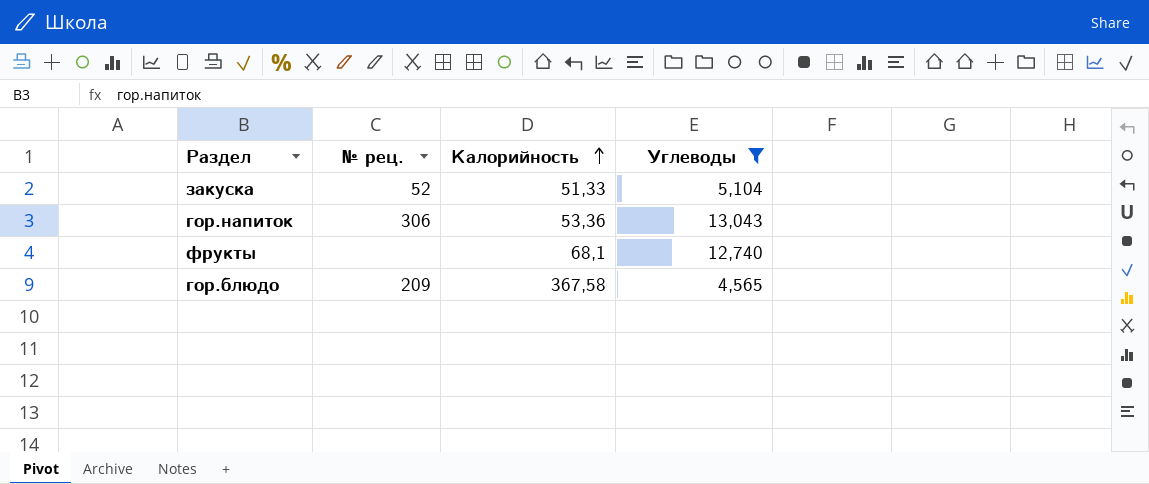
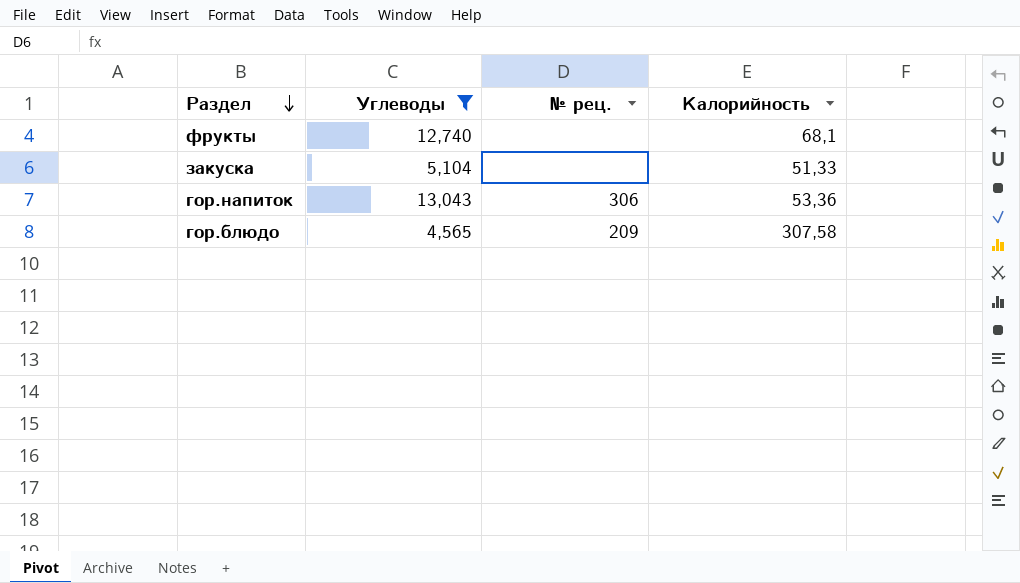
row order: Калорийность ascending -> Раздел descending
column Углеводы | position: 4 -> 2
закуска | № рец.: 52 -> none
гор.блюдо | Калорийность: 367,58 -> 307,58

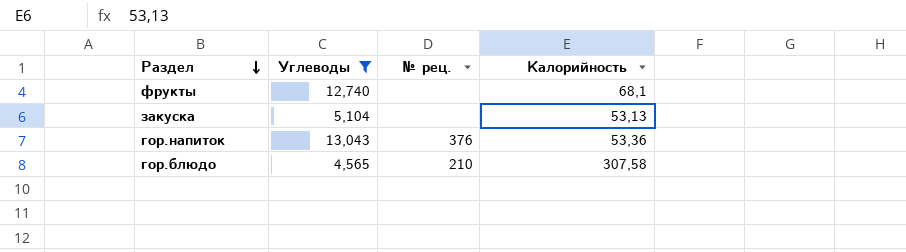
закуска | Калорийность: 51,33 -> 53,13
гор.напиток | № рец.: 306 -> 376
гор.блюдо | № рец.: 209 -> 210

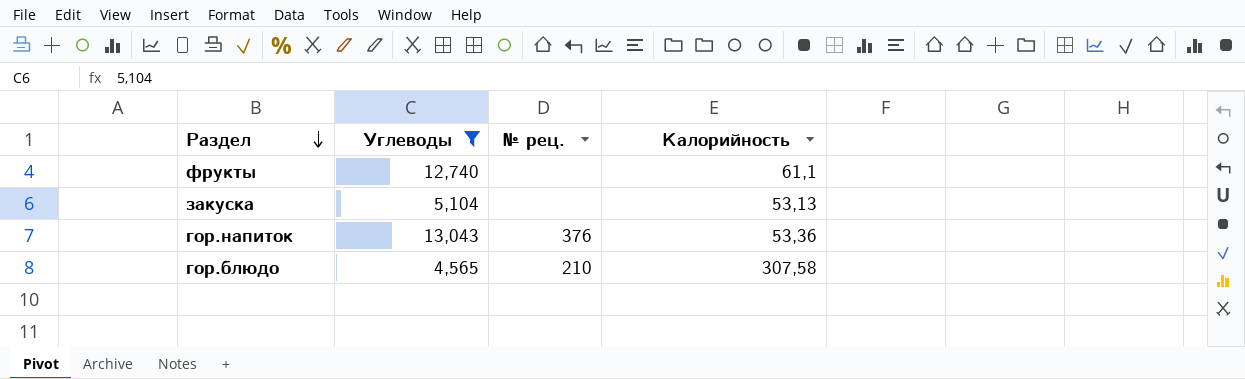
фрукты | Калорийность: 68,1 -> 61,1

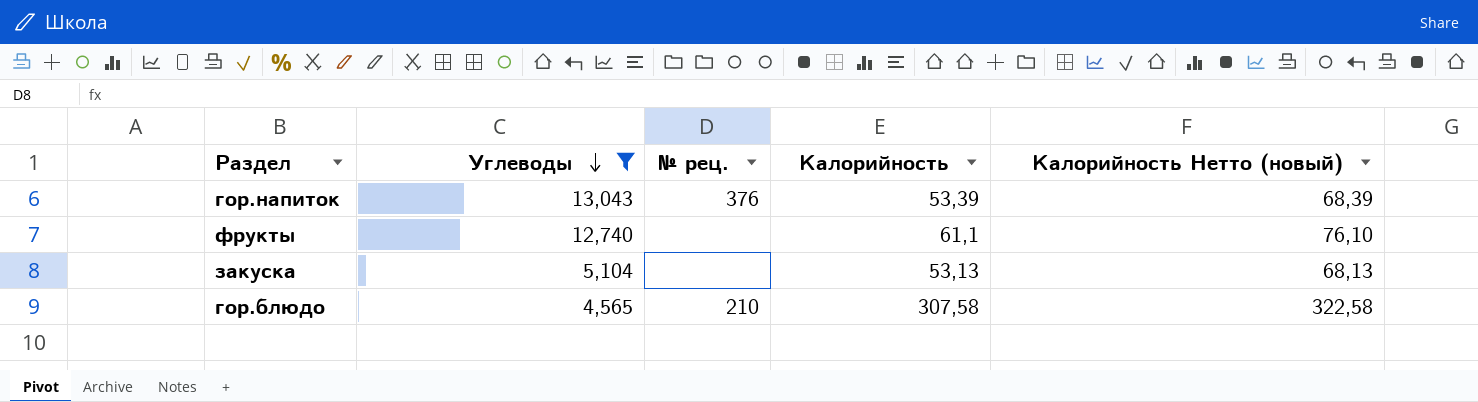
row order: Раздел descending -> Углеводы descending
column Калорийность Нетто (новый) | formula: none -> [Калорийность] + 15
гор.напиток | Калорийность: 53,36 -> 53,39

